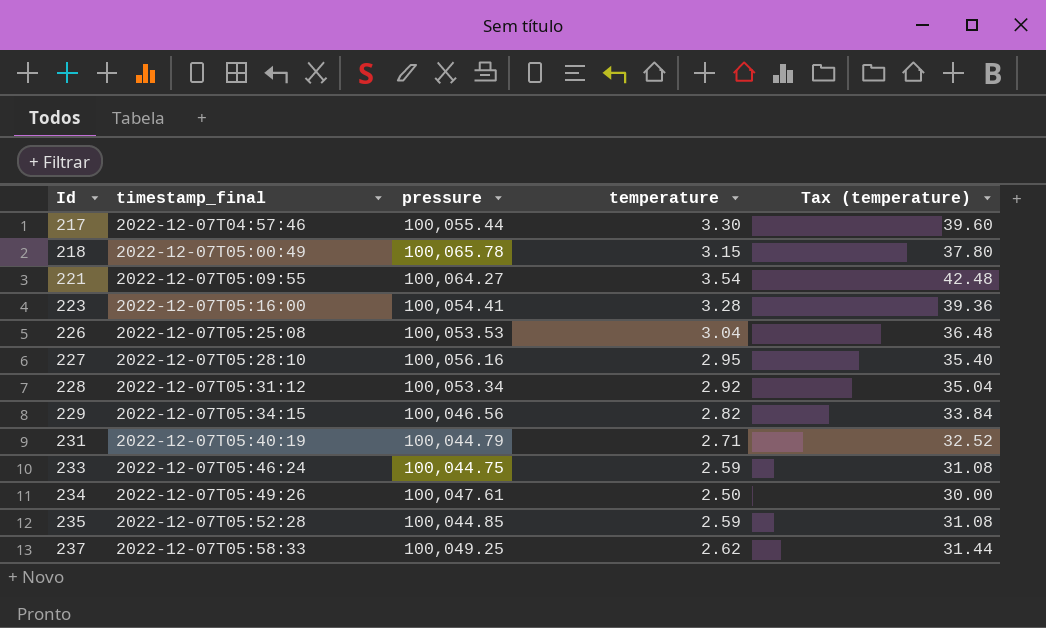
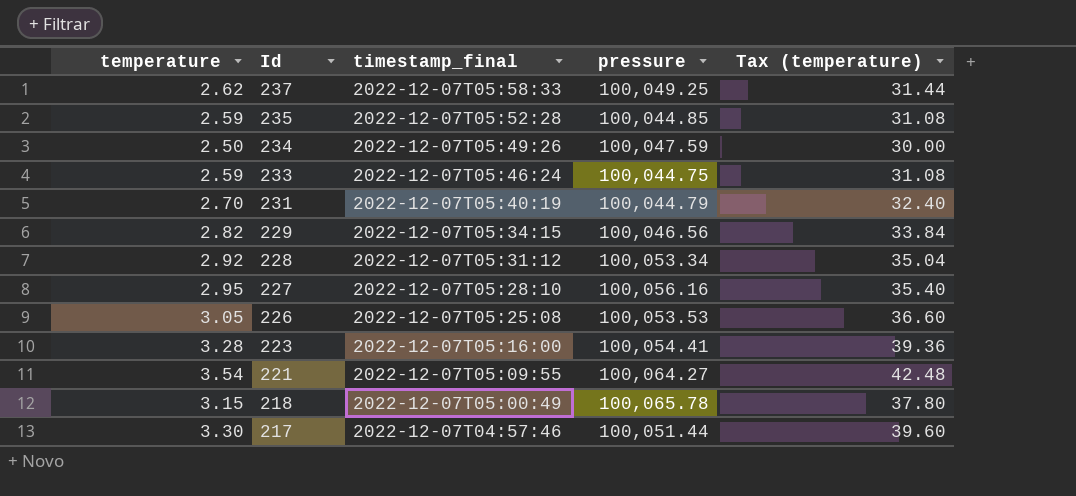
row order: Id ascending -> Id descending
column temperature | position: 4 -> 1
234 | pressure: 100,047.61 -> 100,047.59
231 | temperature: 2.71 -> 2.70
231 | Tax (temperature): 32.52 -> 32.40
226 | temperature: 3.04 -> 3.05
226 | Tax (temperature): 36.48 -> 36.60
217 | pressure: 100,055.44 -> 100,051.44

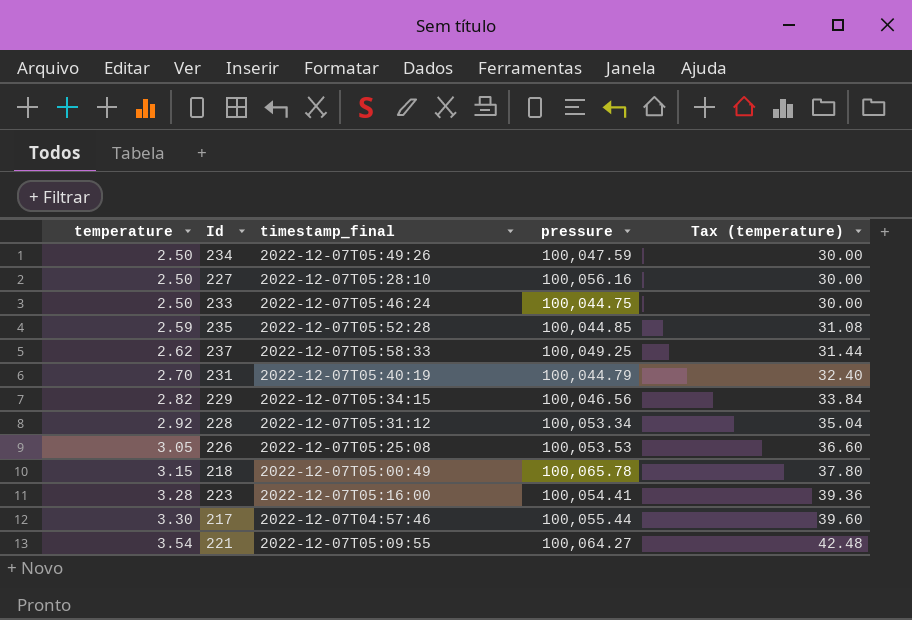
row order: Id descending -> temperature ascending
227 | temperature: 2.95 -> 2.50
227 | Tax (temperature): 35.40 -> 30.00
233 | temperature: 2.59 -> 2.50
233 | Tax (temperature): 31.08 -> 30.00
217 | pressure: 100,051.44 -> 100,055.44

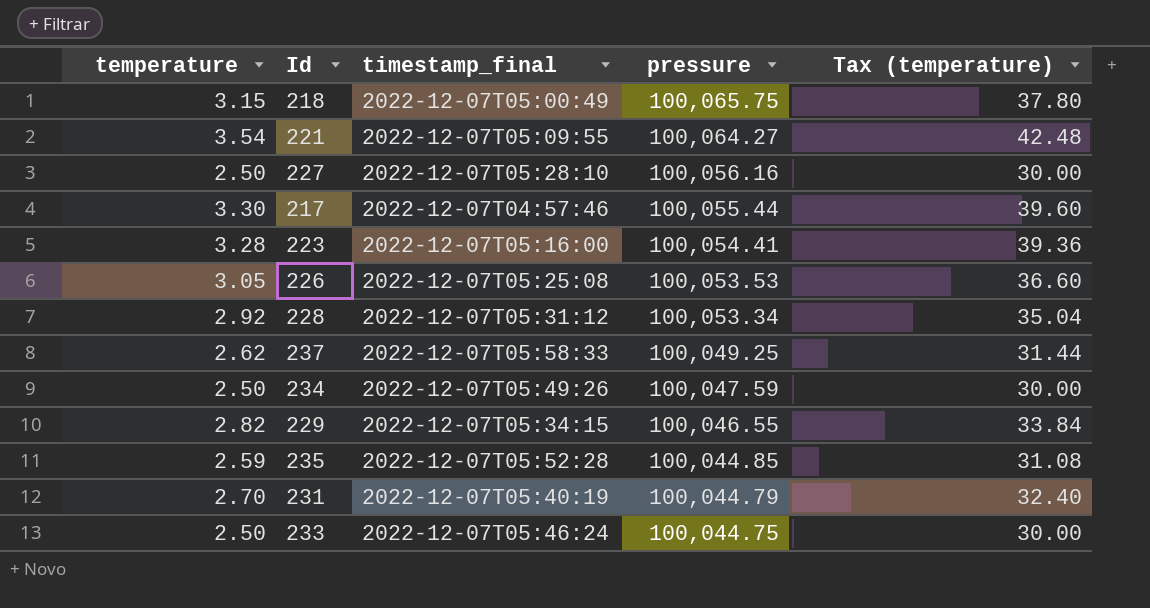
row order: temperature ascending -> pressure descending
218 | pressure: 100,065.78 -> 100,065.75
229 | pressure: 100,046.56 -> 100,046.55

